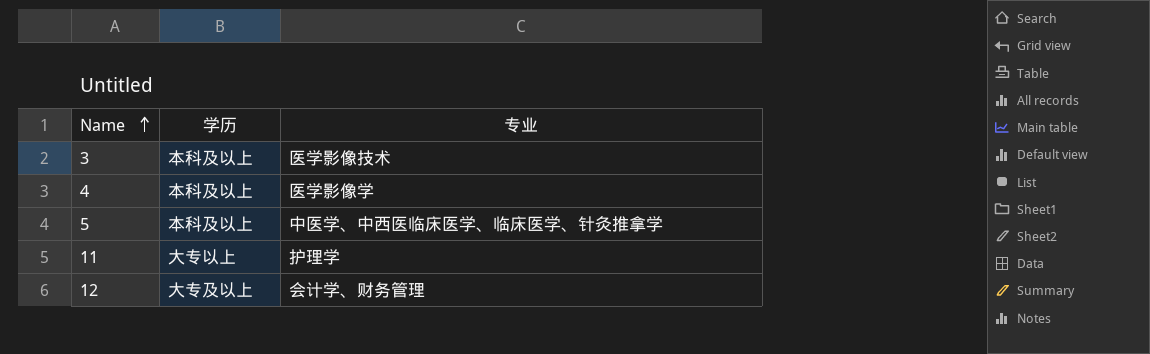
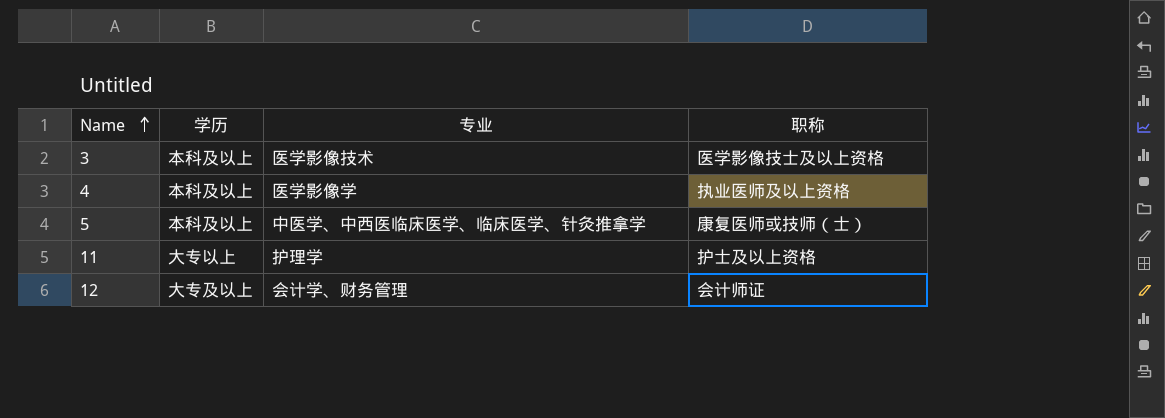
column 职称 | position: none -> 4

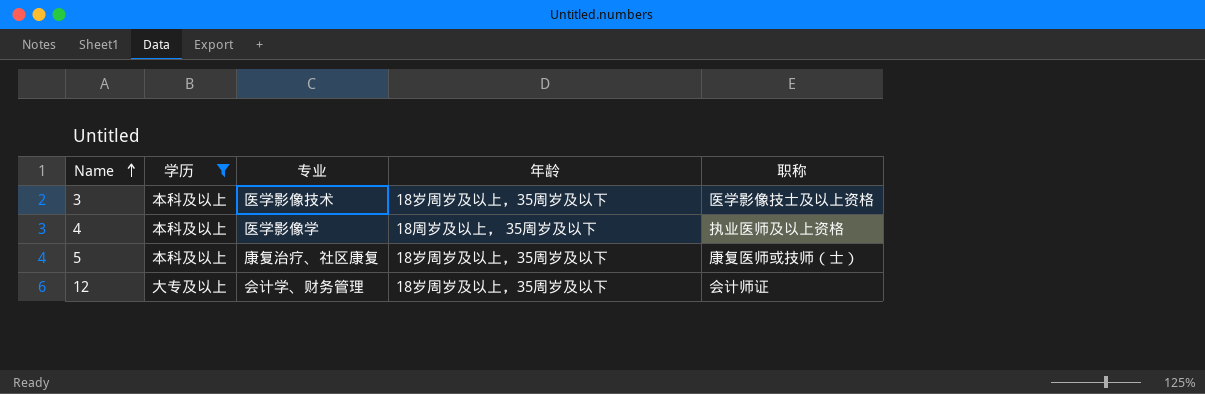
filter: none -> 学历 != 大专以上
column 年龄 | position: none -> 4
5 | 专业: 中医学、中西医临床医学、临床医学、针灸推拿学 -> 康复治疗、社区康复

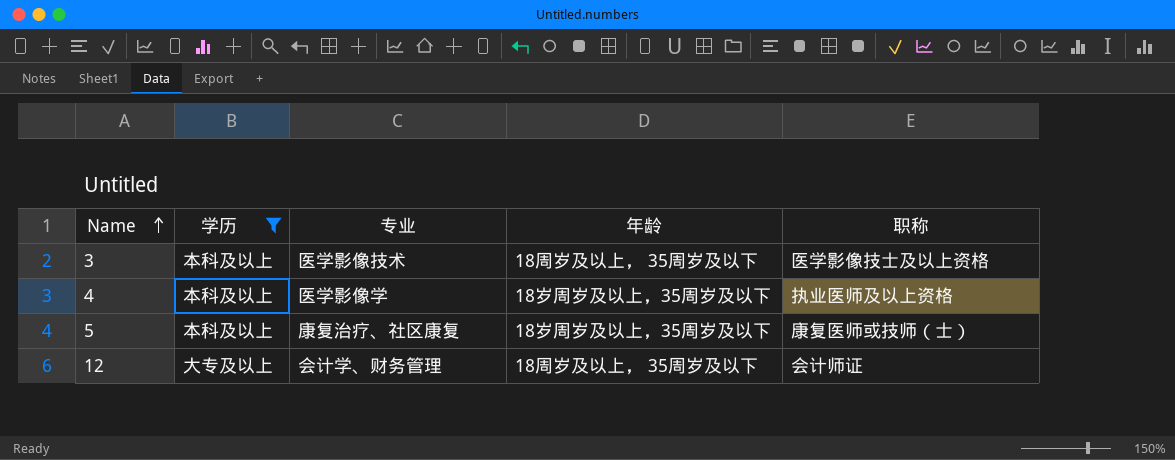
3 | 年龄: 18岁周岁及以上，35周岁及以下 -> 18周岁及以上， 35周岁及以下
4 | 年龄: 18周岁及以上， 35周岁及以下 -> 18岁周岁及以上，35周岁及以下
12 | 年龄: 18岁周岁及以上，35周岁及以下 -> 18周岁及以上， 35周岁及以下

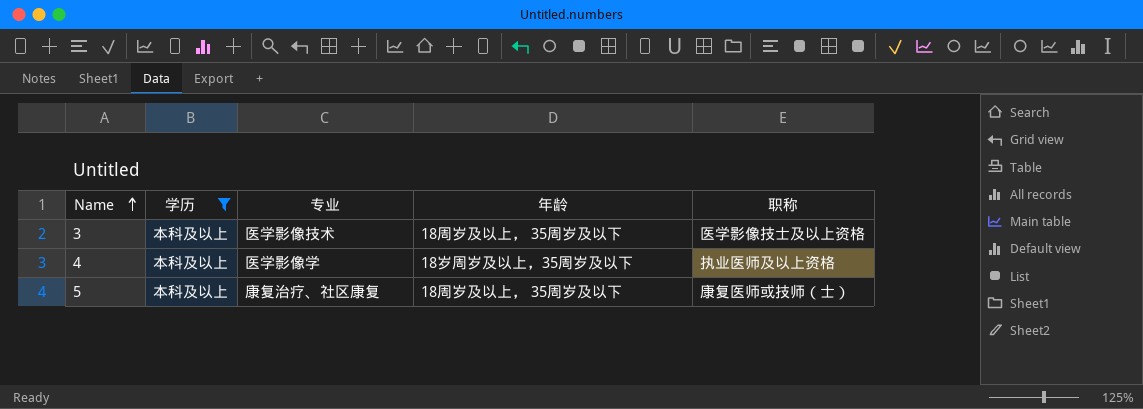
row 12: 大专及以上 | 会计学、财务管理 | 18周岁及以上， 35周岁及以下 | 会计师证 -> none
5 | 年龄: 18岁周岁及以上，35周岁及以下 -> 18周岁及以上， 35周岁及以下

